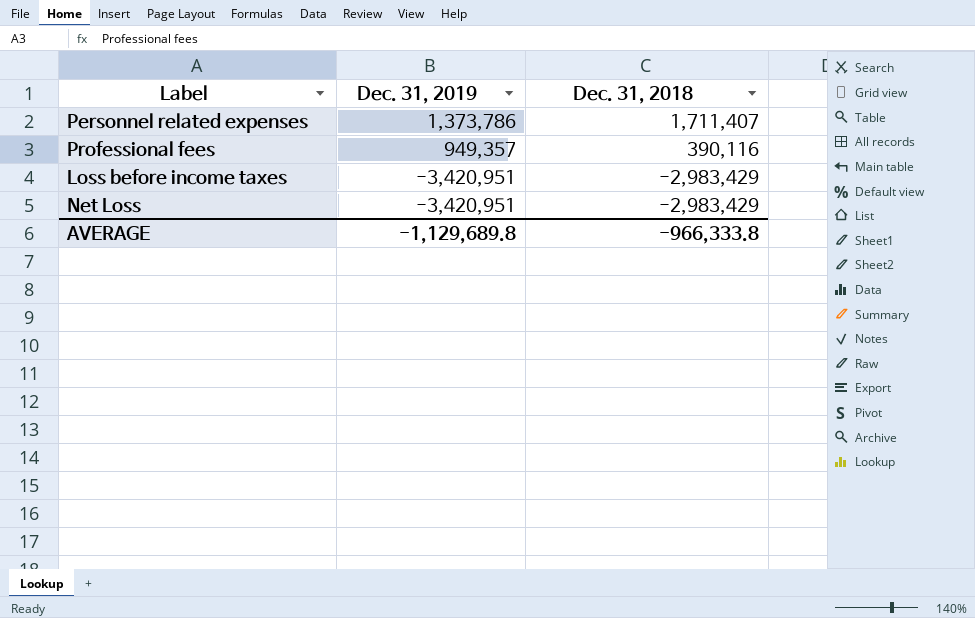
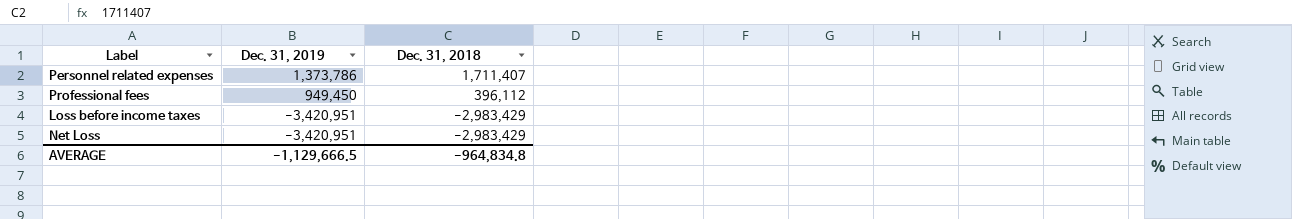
Professional fees | Dec. 31, 2019: 949,357 -> 949,450
Professional fees | Dec. 31, 2018: 390,116 -> 396,112
AVERAGE | Dec. 31, 2019: -1,129,689.8 -> -1,129,666.5
AVERAGE | Dec. 31, 2018: -966,333.8 -> -964,834.8

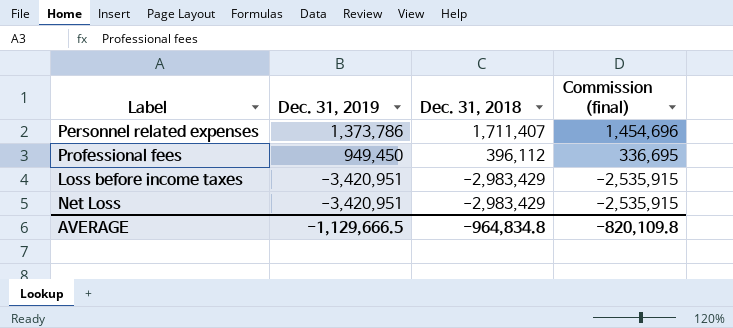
column Commission (final) | formula: none -> [Dec. 31, 2018] * 0.85

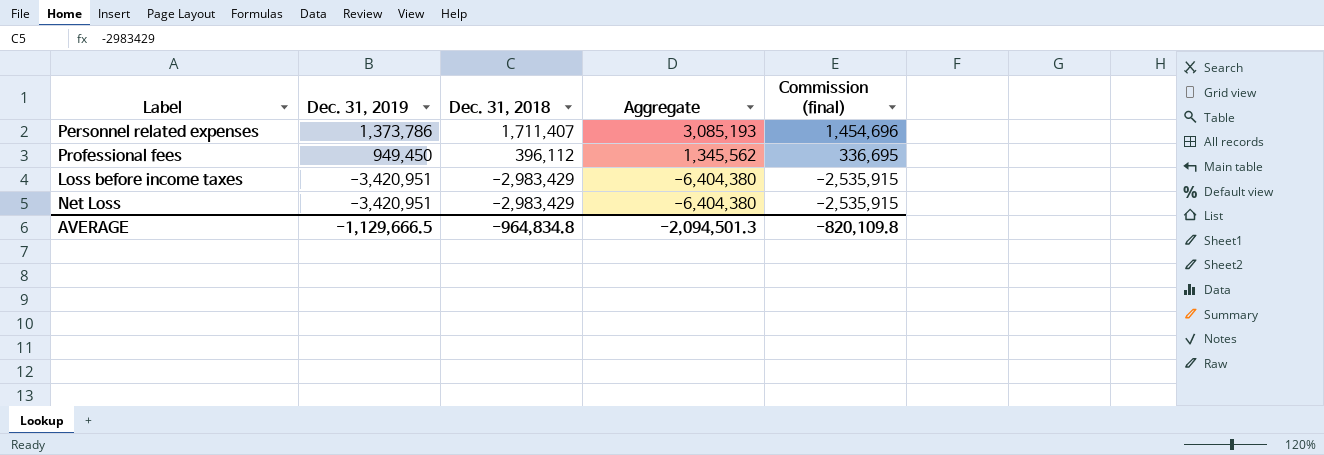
column Aggregate | formula: none -> [Dec. 31, 2019] + [Dec. 31, 2018]

